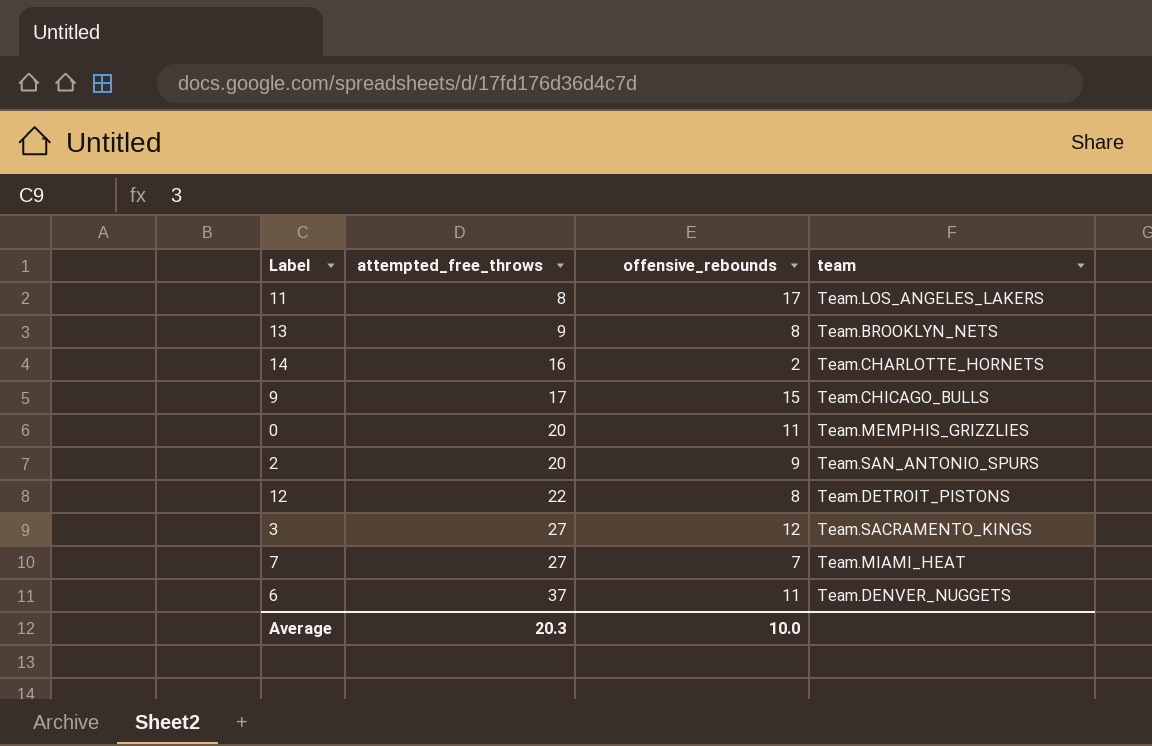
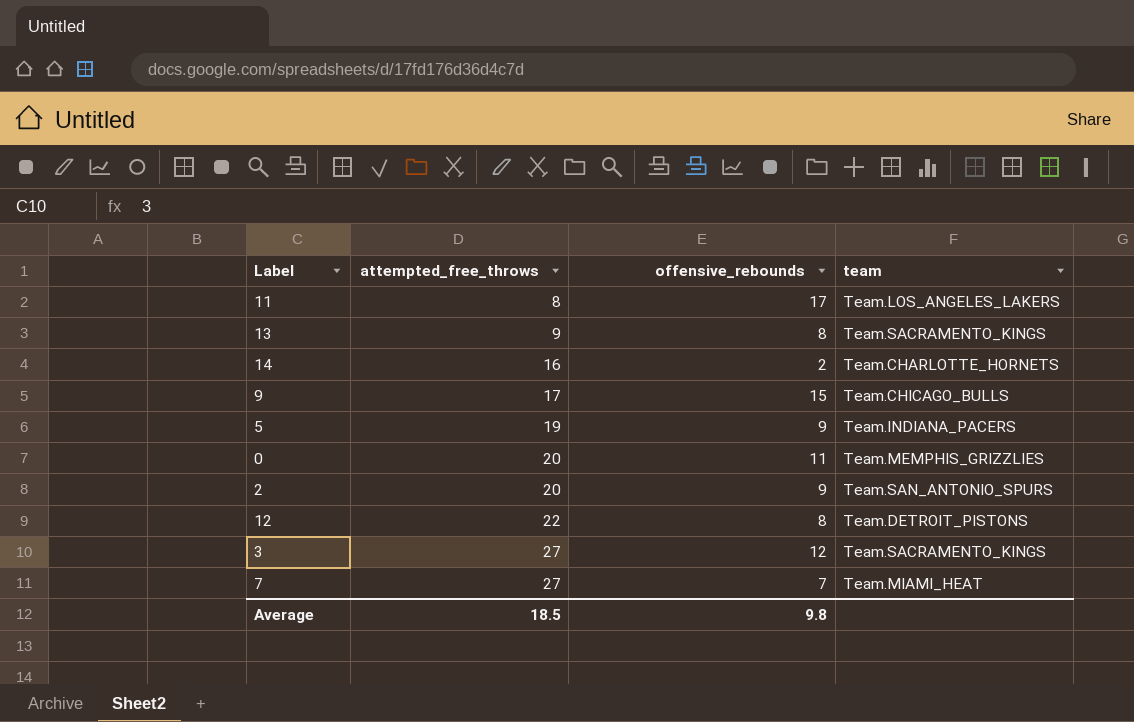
row 6: 37 | 11 | Team.DENVER_NUGGETS -> none
13 | team: Team.BROOKLYN_NETS -> Team.SACRAMENTO_KINGS
row 5: none -> 19 | 9 | Team.INDIANA_PACERS
Average | attempted_free_throws: 20.3 -> 18.5
Average | offensive_rebounds: 10.0 -> 9.8

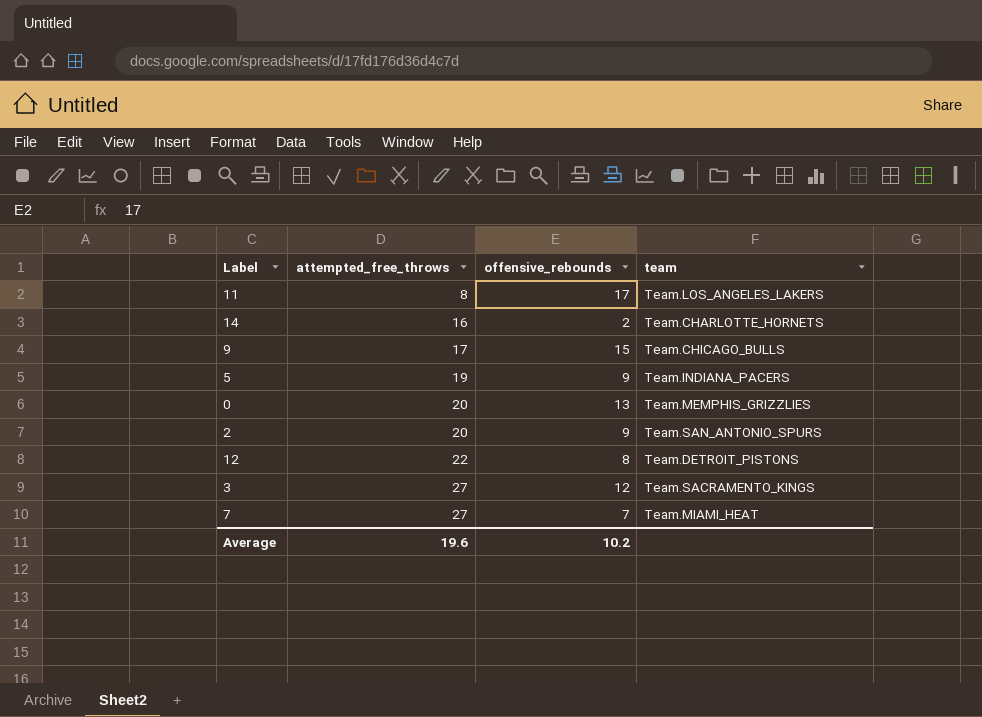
row 13: 9 | 8 | Team.SACRAMENTO_KINGS -> none
0 | offensive_rebounds: 11 -> 13
Average | attempted_free_throws: 18.5 -> 19.6
Average | offensive_rebounds: 9.8 -> 10.2

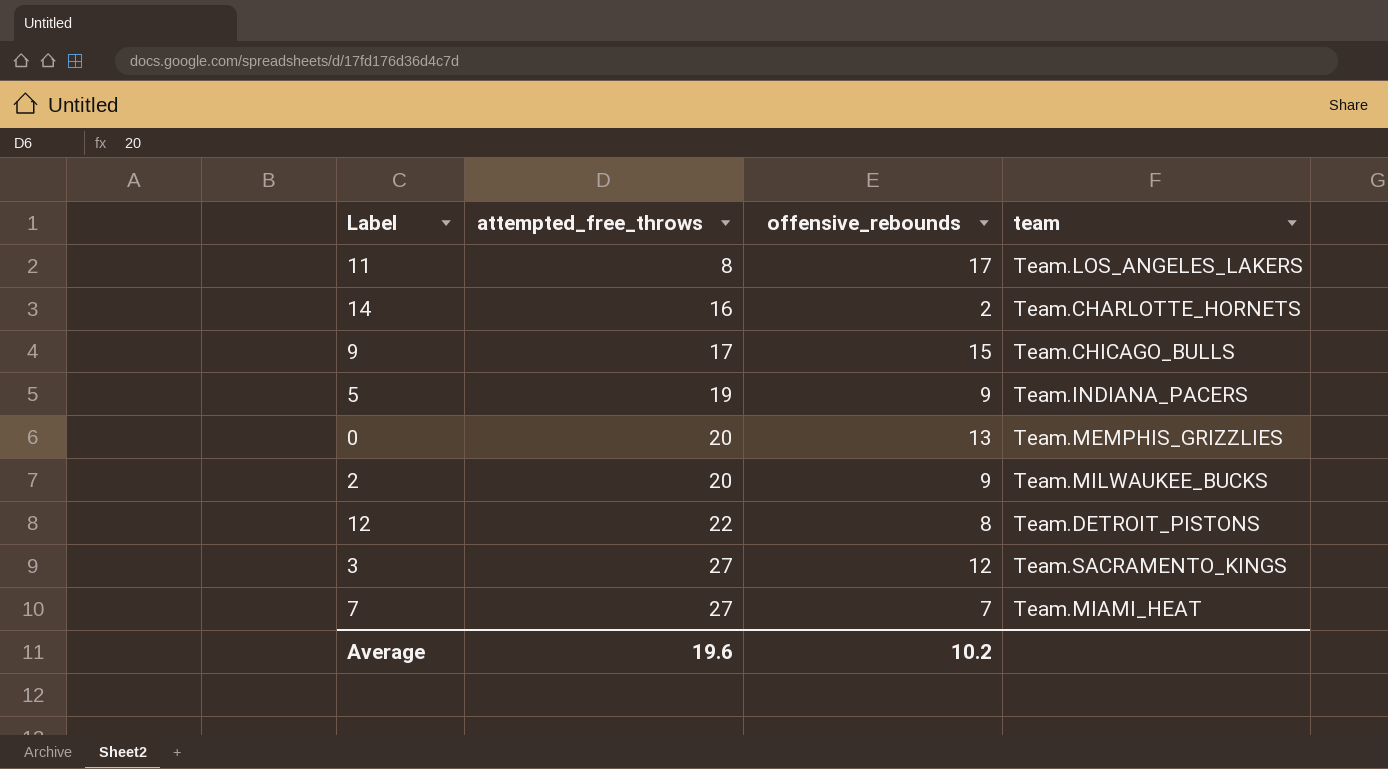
2 | team: Team.SAN_ANTONIO_SPURS -> Team.MILWAUKEE_BUCKS

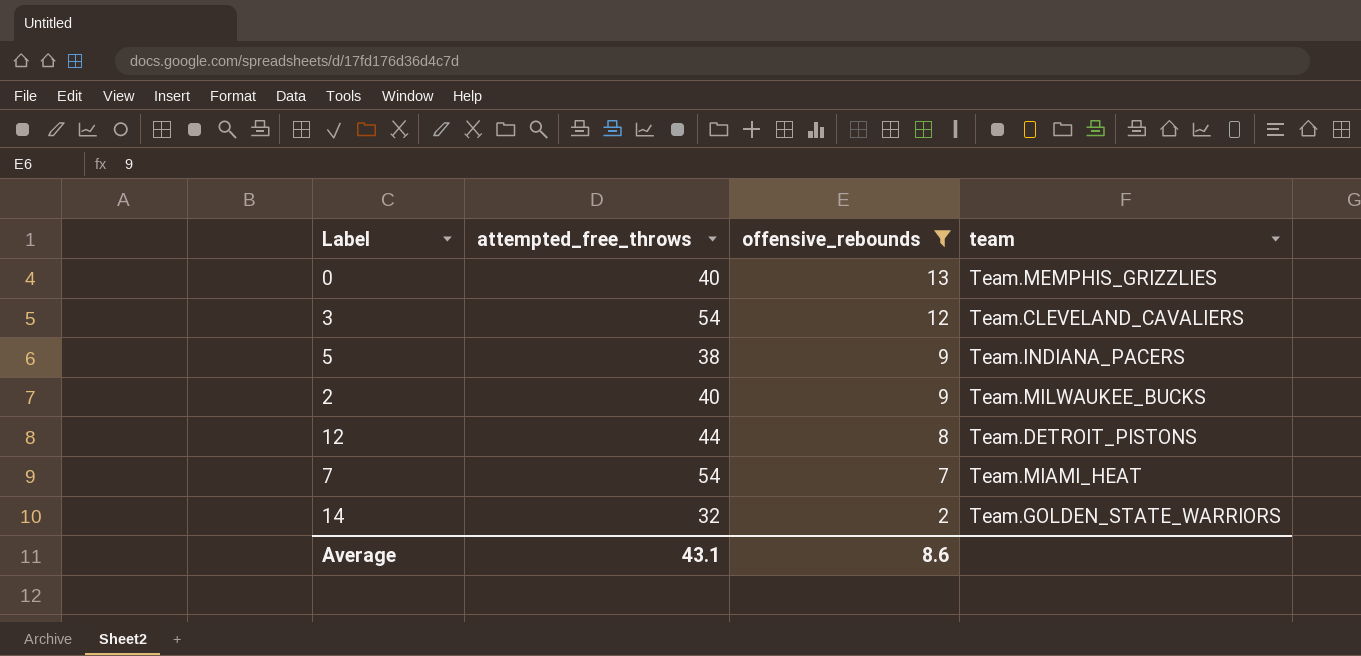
filter: none -> offensive_rebounds <= 13
row order: attempted_free_throws ascending -> offensive_rebounds descending
0 | attempted_free_throws: 20 -> 40
3 | attempted_free_throws: 27 -> 54
3 | team: Team.SACRAMENTO_KINGS -> Team.CLEVELAND_CAVALIERS
5 | attempted_free_throws: 19 -> 38
2 | attempted_free_throws: 20 -> 40
12 | attempted_free_throws: 22 -> 44
7 | attempted_free_throws: 27 -> 54
14 | attempted_free_throws: 16 -> 32
14 | team: Team.CHARLOTTE_HORNETS -> Team.GOLDEN_STATE_WARRIORS
Average | attempted_free_throws: 19.6 -> 43.1
Average | offensive_rebounds: 10.2 -> 8.6

